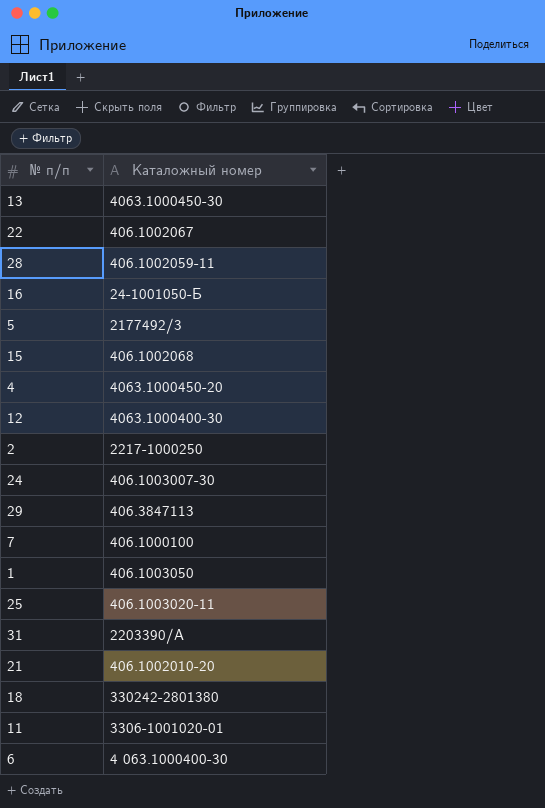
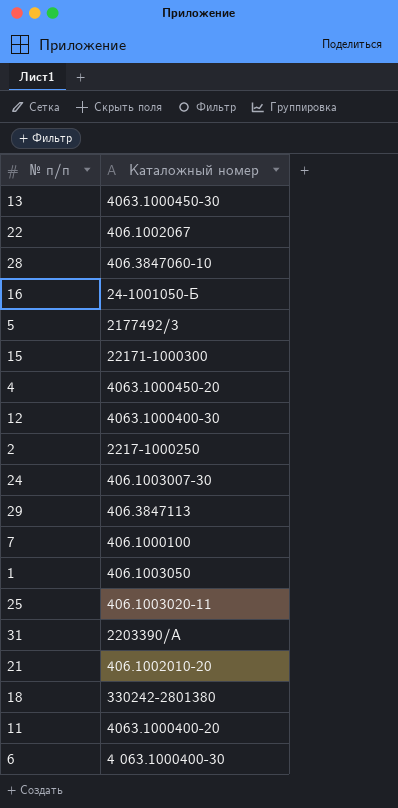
28 | Каталожный номер: 406.1002059-11 -> 406.3847060-10
15 | Каталожный номер: 406.1002068 -> 22171-1000300
11 | Каталожный номер: 3306-1001020-01 -> 4063.1000400-20

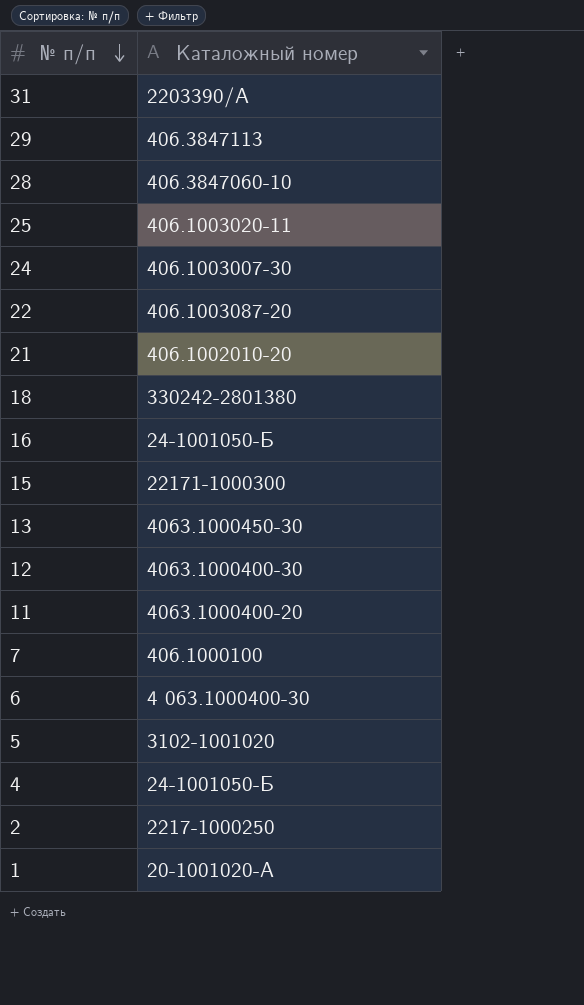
row order: none -> № п/п descending
22 | Каталожный номер: 406.1002067 -> 406.1003087-20
5 | Каталожный номер: 2177492/3 -> 3102-1001020
4 | Каталожный номер: 4063.1000450-20 -> 24-1001050-Б
1 | Каталожный номер: 406.1003050 -> 20-1001020-А

